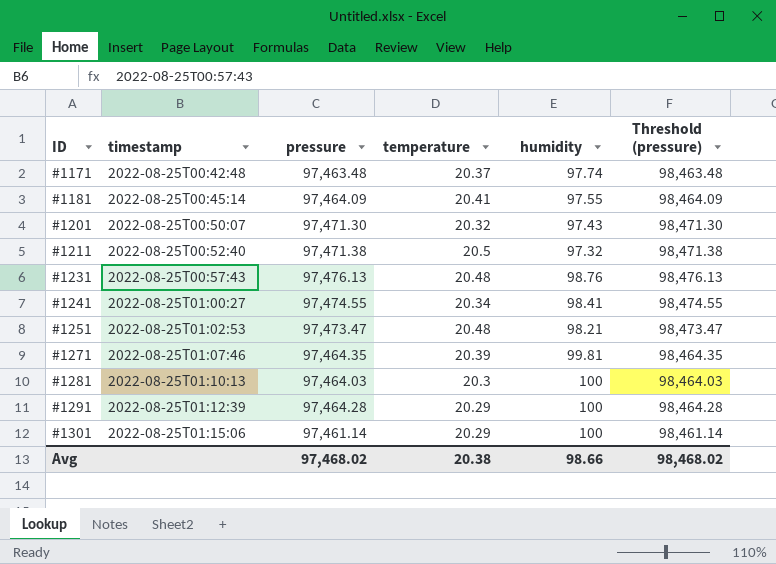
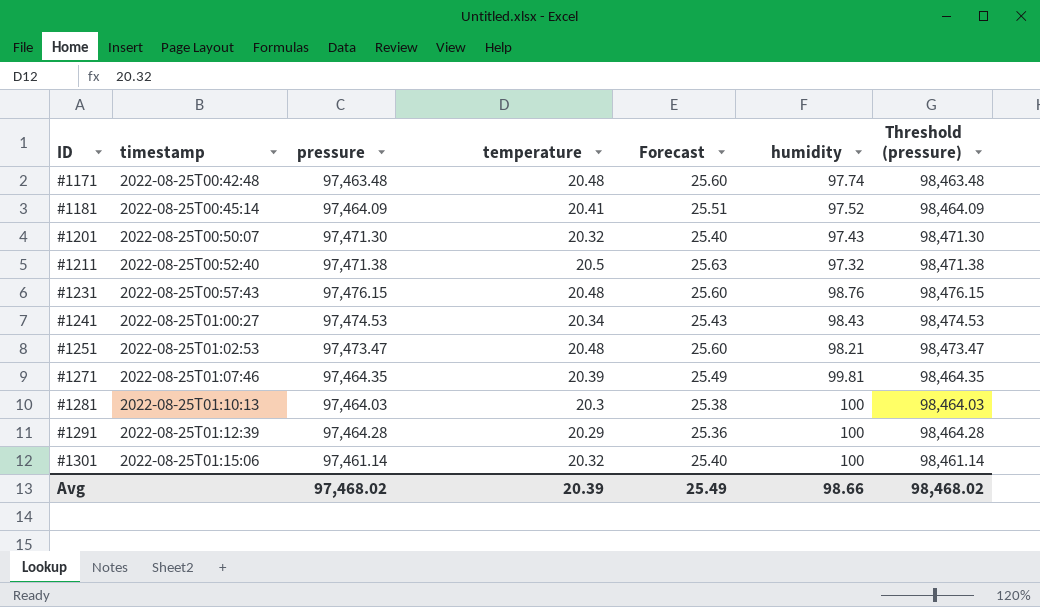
column Forecast | formula: none -> [temperature] * 1.25
#1171 | temperature: 20.37 -> 20.48
#1181 | humidity: 97.55 -> 97.52
#1231 | pressure: 97,476.13 -> 97,476.15
#1231 | Threshold (pressure): 98,476.13 -> 98,476.15
#1241 | pressure: 97,474.55 -> 97,474.53
#1241 | humidity: 98.41 -> 98.43
#1241 | Threshold (pressure): 98,474.55 -> 98,474.53
#1301 | temperature: 20.29 -> 20.32
Avg | temperature: 20.38 -> 20.39

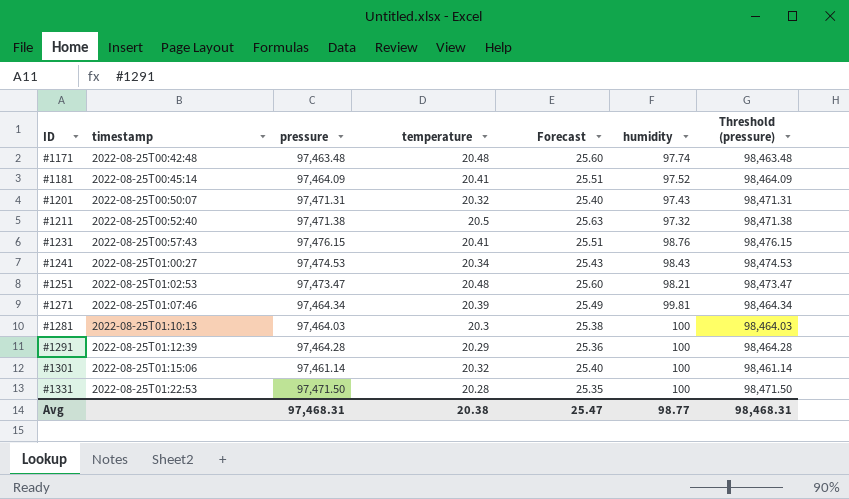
#1201 | pressure: 97,471.30 -> 97,471.31
#1201 | Threshold (pressure): 98,471.30 -> 98,471.31
#1231 | temperature: 20.48 -> 20.41
#1231 | Forecast: 25.60 -> 25.51
#1271 | pressure: 97,464.35 -> 97,464.34
#1271 | Threshold (pressure): 98,464.35 -> 98,464.34
row #1331: none -> 2022-08-25T01:22:53 | 97,471.50 | 20.28 | 25.35 | 100 | 98,471.50
Avg | pressure: 97,468.02 -> 97,468.31
Avg | temperature: 20.39 -> 20.38
Avg | Forecast: 25.49 -> 25.47
Avg | humidity: 98.66 -> 98.77
Avg | Threshold (pressure): 98,468.02 -> 98,468.31

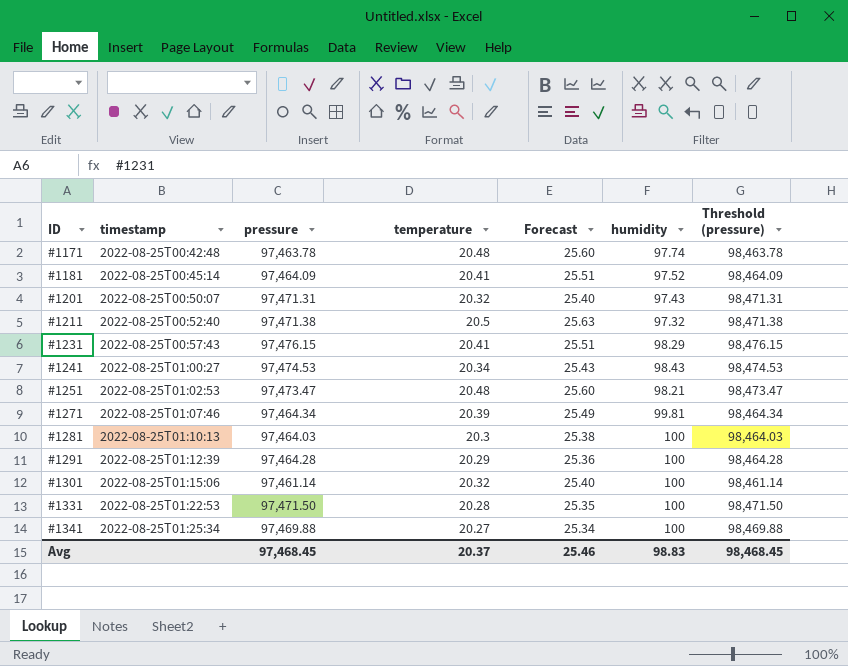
#1171 | pressure: 97,463.48 -> 97,463.78
#1171 | Threshold (pressure): 98,463.48 -> 98,463.78
#1231 | humidity: 98.76 -> 98.29
row #1341: none -> 2022-08-25T01:25:34 | 97,469.88 | 20.27 | 25.34 | 100 | 98,469.88
Avg | pressure: 97,468.31 -> 97,468.45
Avg | temperature: 20.38 -> 20.37
Avg | Forecast: 25.47 -> 25.46
Avg | humidity: 98.77 -> 98.83
Avg | Threshold (pressure): 98,468.31 -> 98,468.45

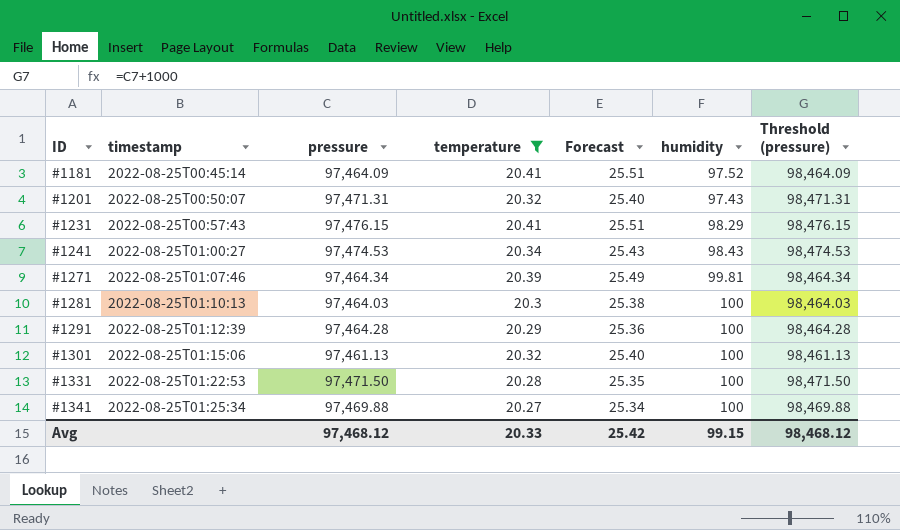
filter: none -> temperature <= 20.41
#1301 | pressure: 97,461.14 -> 97,461.13
#1301 | Threshold (pressure): 98,461.14 -> 98,461.13
Avg | pressure: 97,468.45 -> 97,468.12
Avg | temperature: 20.37 -> 20.33
Avg | Forecast: 25.46 -> 25.42
Avg | humidity: 98.83 -> 99.15
Avg | Threshold (pressure): 98,468.45 -> 98,468.12

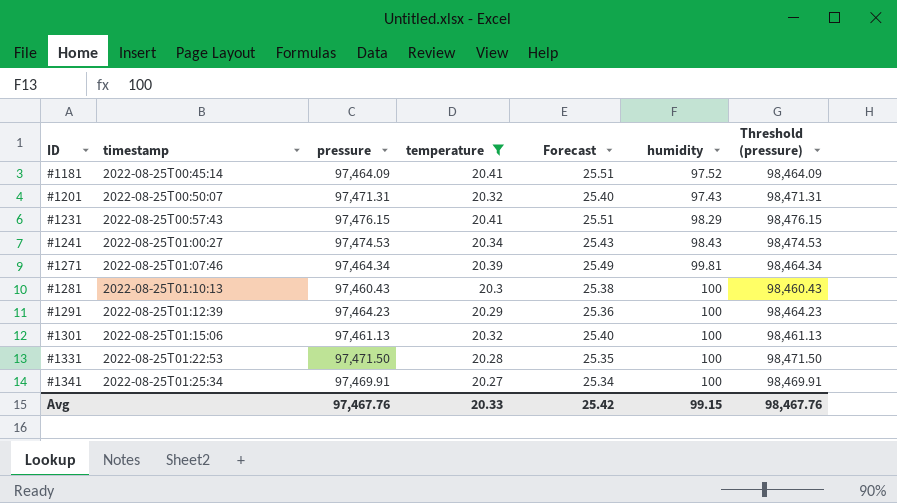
#1281 | pressure: 97,464.03 -> 97,460.43
#1281 | Threshold (pressure): 98,464.03 -> 98,460.43
#1291 | pressure: 97,464.28 -> 97,464.23
#1291 | Threshold (pressure): 98,464.28 -> 98,464.23
#1341 | pressure: 97,469.88 -> 97,469.91
#1341 | Threshold (pressure): 98,469.88 -> 98,469.91
Avg | pressure: 97,468.12 -> 97,467.76
Avg | Threshold (pressure): 98,468.12 -> 98,467.76

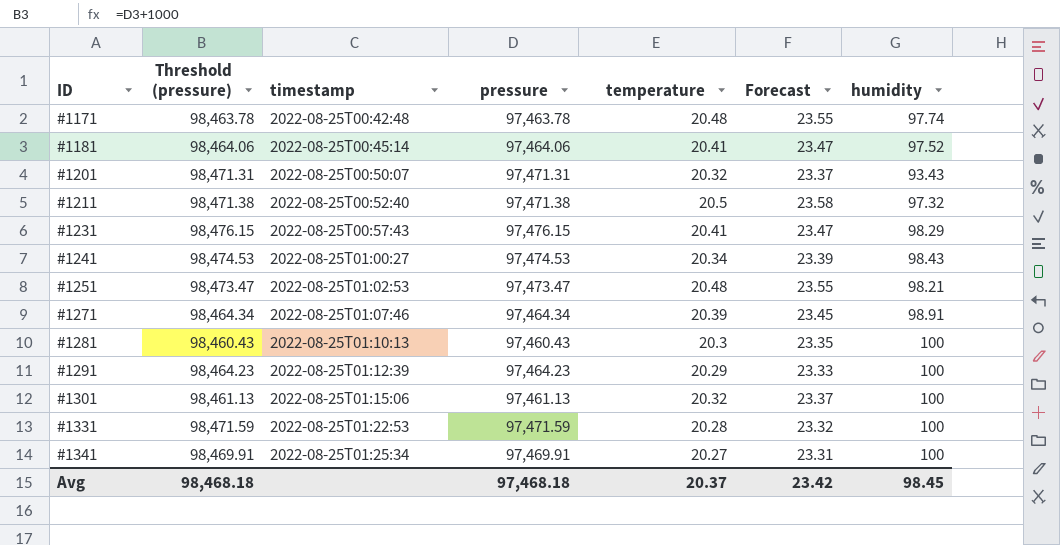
filter: temperature <= 20.41 -> none
column Threshold (pressure) | position: 7 -> 2
column Forecast | formula: [temperature] * 1.25 -> [temperature] * 1.15
#1181 | Threshold (pressure): 98,464.09 -> 98,464.06
#1181 | pressure: 97,464.09 -> 97,464.06
#1201 | humidity: 97.43 -> 93.43
#1271 | humidity: 99.81 -> 98.91
#1331 | Threshold (pressure): 98,471.50 -> 98,471.59
#1331 | pressure: 97,471.50 -> 97,471.59
Avg | Threshold (pressure): 98,467.76 -> 98,468.18
Avg | pressure: 97,467.76 -> 97,468.18
Avg | temperature: 20.33 -> 20.37
Avg | Forecast: 25.42 -> 23.42
Avg | humidity: 99.15 -> 98.45

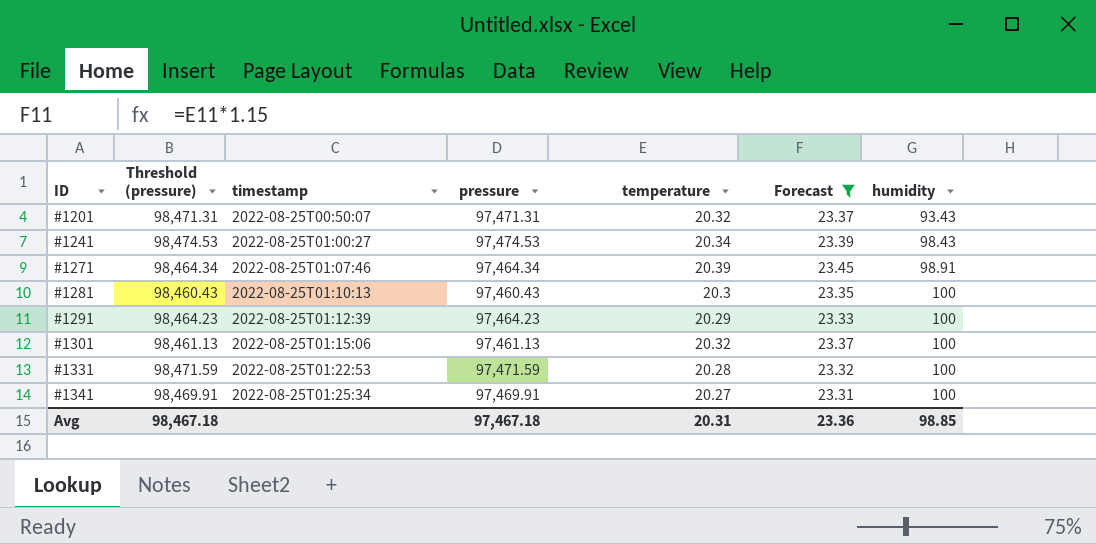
filter: none -> Forecast <= 23.45
Avg | Threshold (pressure): 98,468.18 -> 98,467.18
Avg | pressure: 97,468.18 -> 97,467.18
Avg | temperature: 20.37 -> 20.31
Avg | Forecast: 23.42 -> 23.36
Avg | humidity: 98.45 -> 98.85

